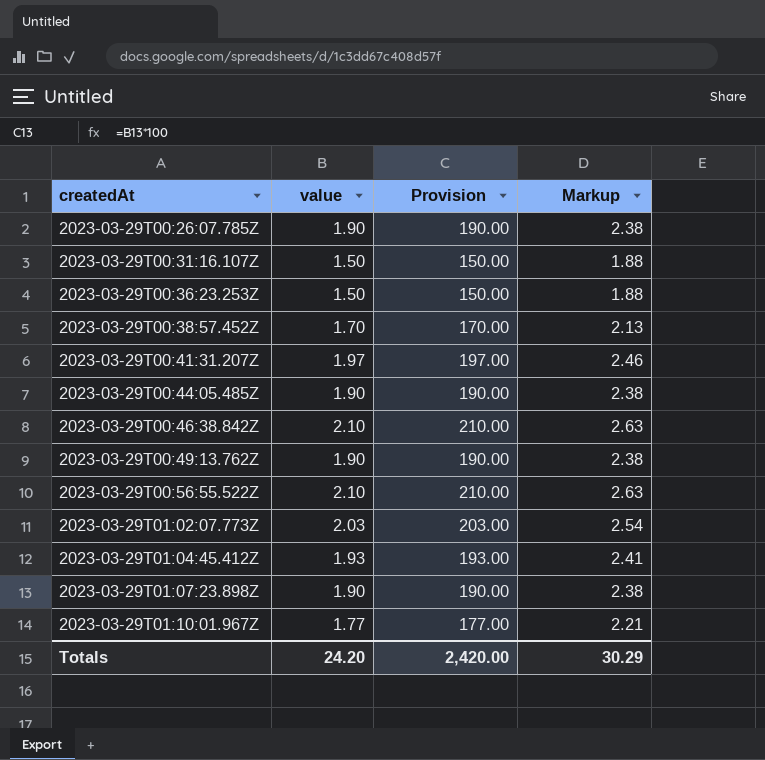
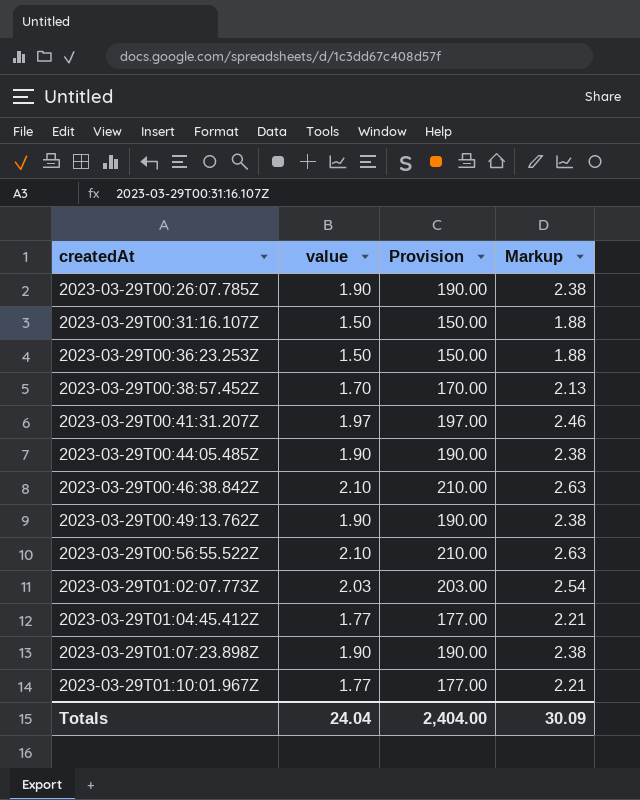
2023-03-29T01:04:45.412Z | value: 1.93 -> 1.77
2023-03-29T01:04:45.412Z | Provision: 193.00 -> 177.00
2023-03-29T01:04:45.412Z | Markup: 2.41 -> 2.21
Totals | value: 24.20 -> 24.04
Totals | Provision: 2,420.00 -> 2,404.00
Totals | Markup: 30.29 -> 30.09

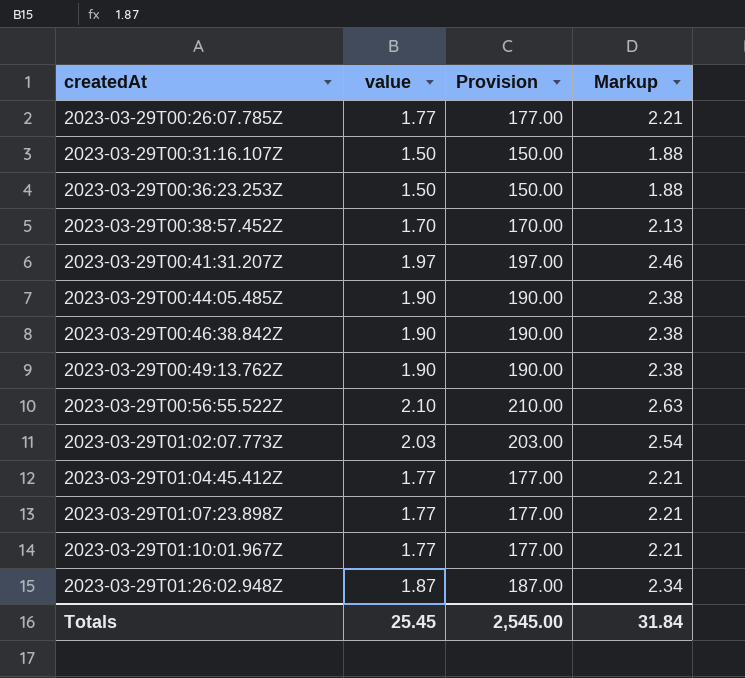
2023-03-29T00:26:07.785Z | value: 1.90 -> 1.77
2023-03-29T00:26:07.785Z | Provision: 190.00 -> 177.00
2023-03-29T00:26:07.785Z | Markup: 2.38 -> 2.21
2023-03-29T00:46:38.842Z | value: 2.10 -> 1.90
2023-03-29T00:46:38.842Z | Provision: 210.00 -> 190.00
2023-03-29T00:46:38.842Z | Markup: 2.63 -> 2.38
2023-03-29T01:07:23.898Z | value: 1.90 -> 1.77
2023-03-29T01:07:23.898Z | Provision: 190.00 -> 177.00
2023-03-29T01:07:23.898Z | Markup: 2.38 -> 2.21
row 2023-03-29T01:26:02.948Z: none -> 1.87 | 187.00 | 2.34
Totals | value: 24.04 -> 25.45
Totals | Provision: 2,404.00 -> 2,545.00
Totals | Markup: 30.09 -> 31.84

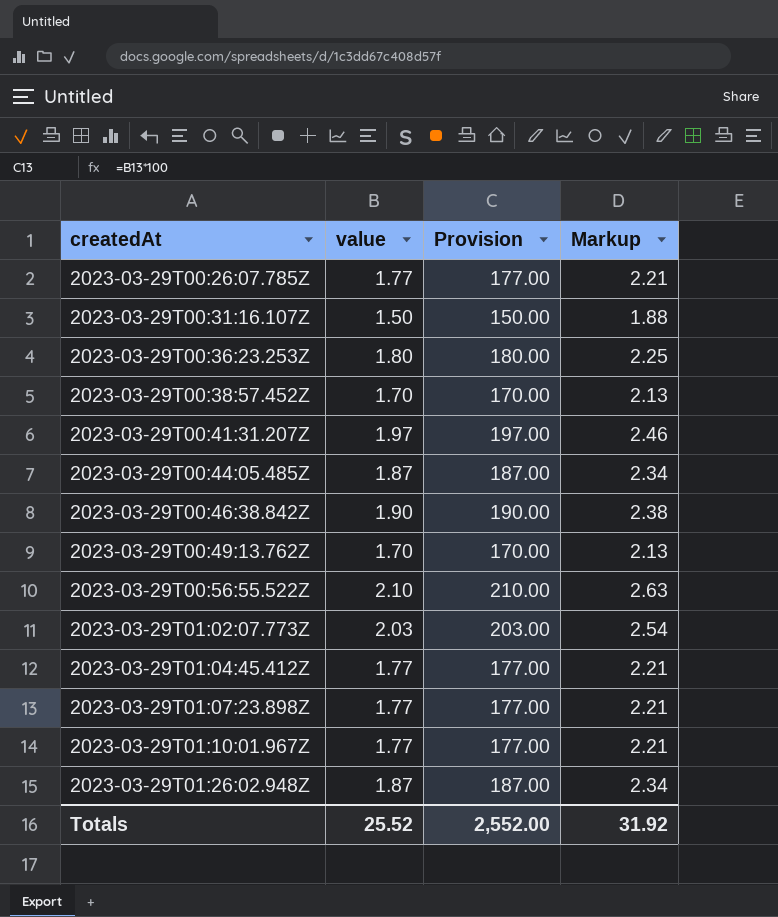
2023-03-29T00:36:23.253Z | value: 1.50 -> 1.80
2023-03-29T00:36:23.253Z | Provision: 150.00 -> 180.00
2023-03-29T00:36:23.253Z | Markup: 1.88 -> 2.25
2023-03-29T00:44:05.485Z | value: 1.90 -> 1.87
2023-03-29T00:44:05.485Z | Provision: 190.00 -> 187.00
2023-03-29T00:44:05.485Z | Markup: 2.38 -> 2.34
2023-03-29T00:49:13.762Z | value: 1.90 -> 1.70
2023-03-29T00:49:13.762Z | Provision: 190.00 -> 170.00
2023-03-29T00:49:13.762Z | Markup: 2.38 -> 2.13
Totals | value: 25.45 -> 25.52
Totals | Provision: 2,545.00 -> 2,552.00
Totals | Markup: 31.84 -> 31.92

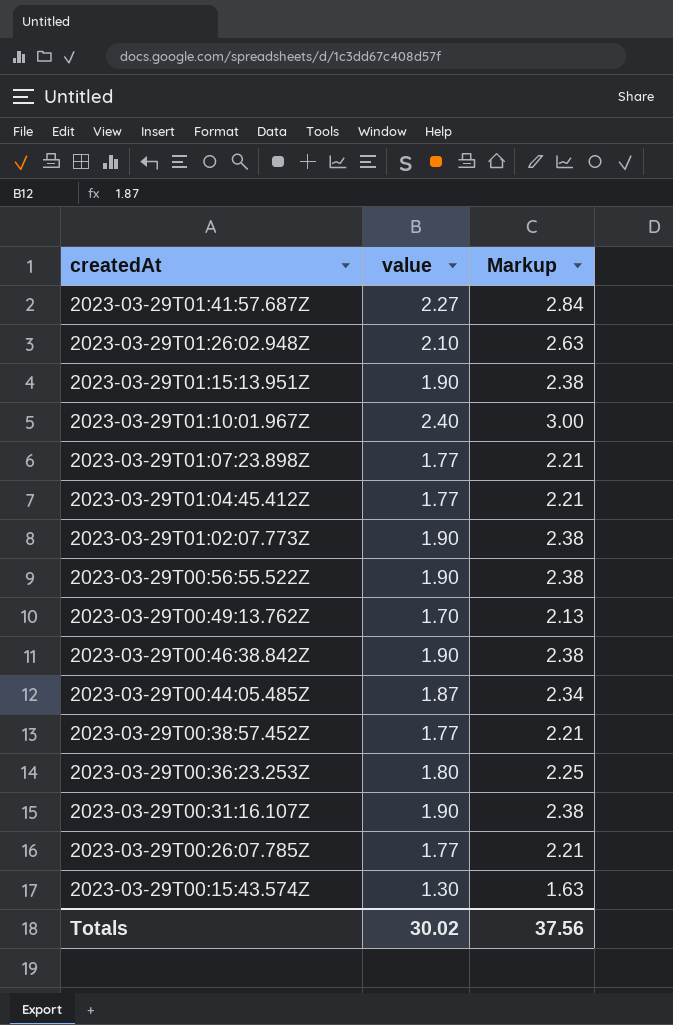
row order: createdAt ascending -> createdAt descending
column Provision | formula: [value] * 100 -> none
row 2023-03-29T00:41:31.207Z: 1.97 | 197.00 | 2.46 -> none
row 2023-03-29T01:41:57.687Z: none -> 2.27 | 2.84
2023-03-29T01:26:02.948Z | value: 1.87 -> 2.10
2023-03-29T01:26:02.948Z | Markup: 2.34 -> 2.63
row 2023-03-29T01:15:13.951Z: none -> 1.90 | 2.38
2023-03-29T01:10:01.967Z | value: 1.77 -> 2.40
2023-03-29T01:10:01.967Z | Markup: 2.21 -> 3.00
2023-03-29T01:02:07.773Z | value: 2.03 -> 1.90
2023-03-29T01:02:07.773Z | Markup: 2.54 -> 2.38
2023-03-29T00:56:55.522Z | value: 2.10 -> 1.90
2023-03-29T00:56:55.522Z | Markup: 2.63 -> 2.38
2023-03-29T00:38:57.452Z | value: 1.70 -> 1.77
2023-03-29T00:38:57.452Z | Markup: 2.13 -> 2.21
2023-03-29T00:31:16.107Z | value: 1.50 -> 1.90
2023-03-29T00:31:16.107Z | Markup: 1.88 -> 2.38
row 2023-03-29T00:15:43.574Z: none -> 1.30 | 1.63
Totals | value: 25.52 -> 30.02
Totals | Markup: 31.92 -> 37.56

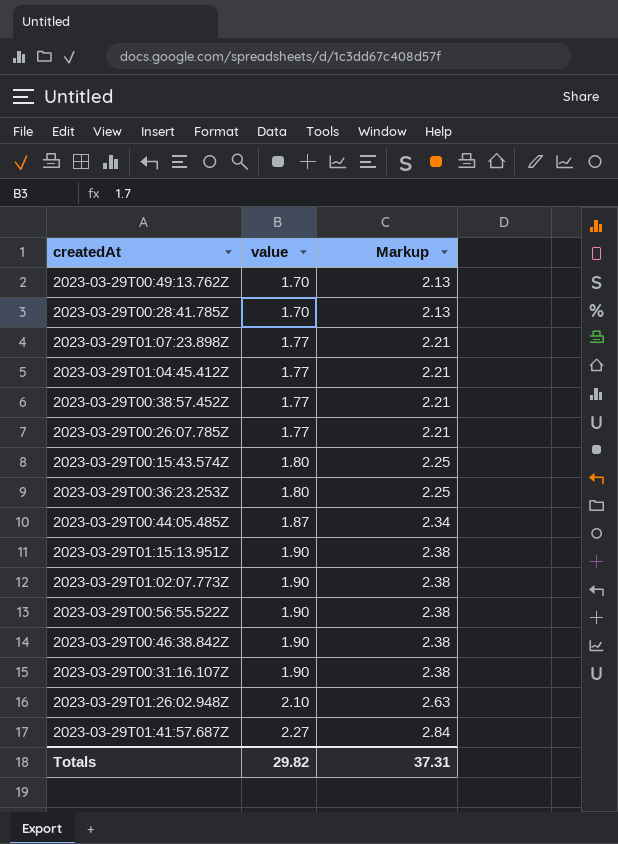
row order: createdAt descending -> value ascending
row 2023-03-29T01:10:01.967Z: 2.40 | 3.00 -> none
row 2023-03-29T00:28:41.785Z: none -> 1.70 | 2.13
2023-03-29T00:15:43.574Z | value: 1.30 -> 1.80
2023-03-29T00:15:43.574Z | Markup: 1.63 -> 2.25
Totals | value: 30.02 -> 29.82
Totals | Markup: 37.56 -> 37.31

